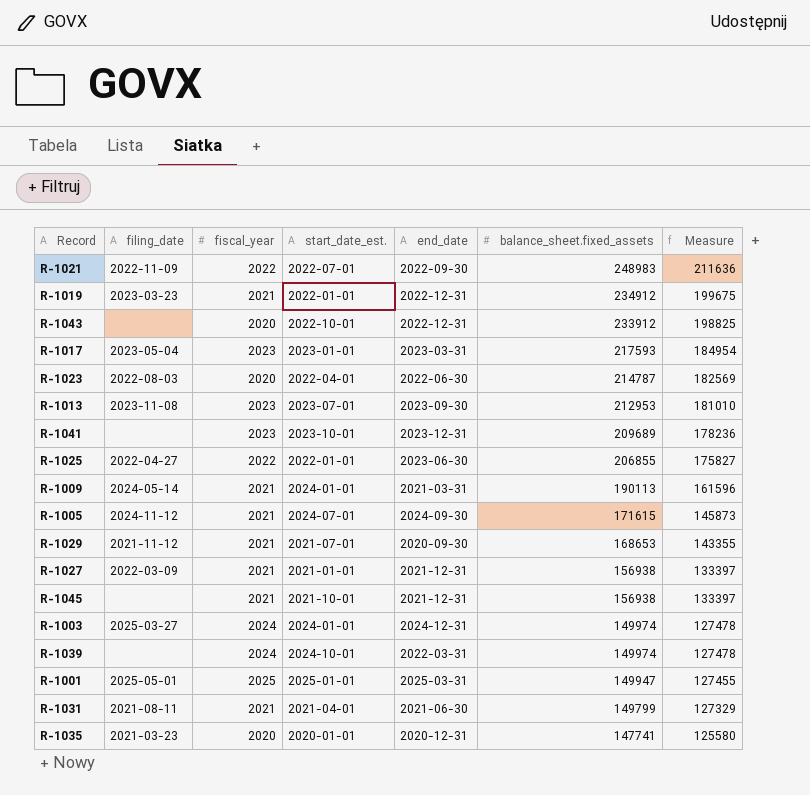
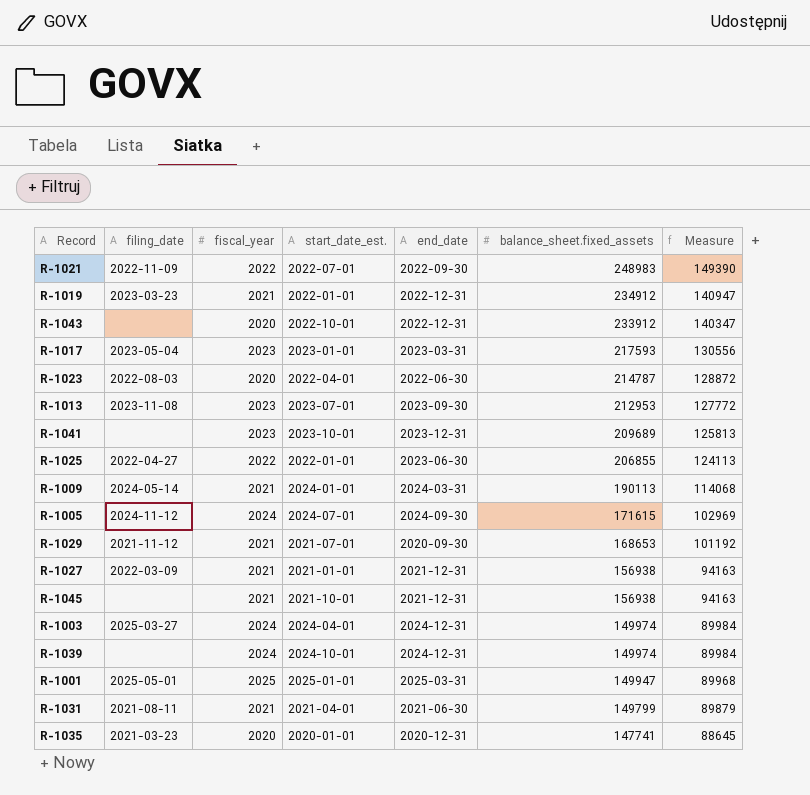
column Measure | formula: [balance_sheet.fixed_assets] * 0.85 -> [balance_sheet.fixed_assets] * 0.6
R-1009 | end_date: 2021-03-31 -> 2024-03-31
R-1005 | fiscal_year: 2021 -> 2024
R-1003 | start_date_est.: 2024-01-01 -> 2024-04-01
R-1039 | end_date: 2022-03-31 -> 2024-12-31

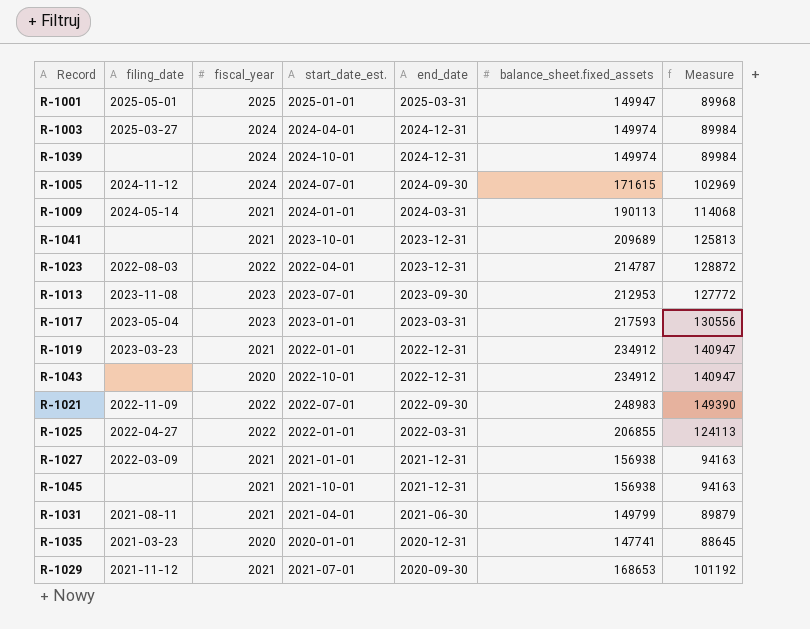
row order: balance_sheet.fixed_assets descending -> end_date descending
R-1041 | fiscal_year: 2023 -> 2021
R-1023 | fiscal_year: 2020 -> 2022
R-1023 | end_date: 2022-06-30 -> 2023-12-31
R-1043 | balance_sheet.fixed_assets: 233912 -> 234912
R-1043 | Measure: 140347 -> 140947
R-1025 | end_date: 2023-06-30 -> 2022-03-31

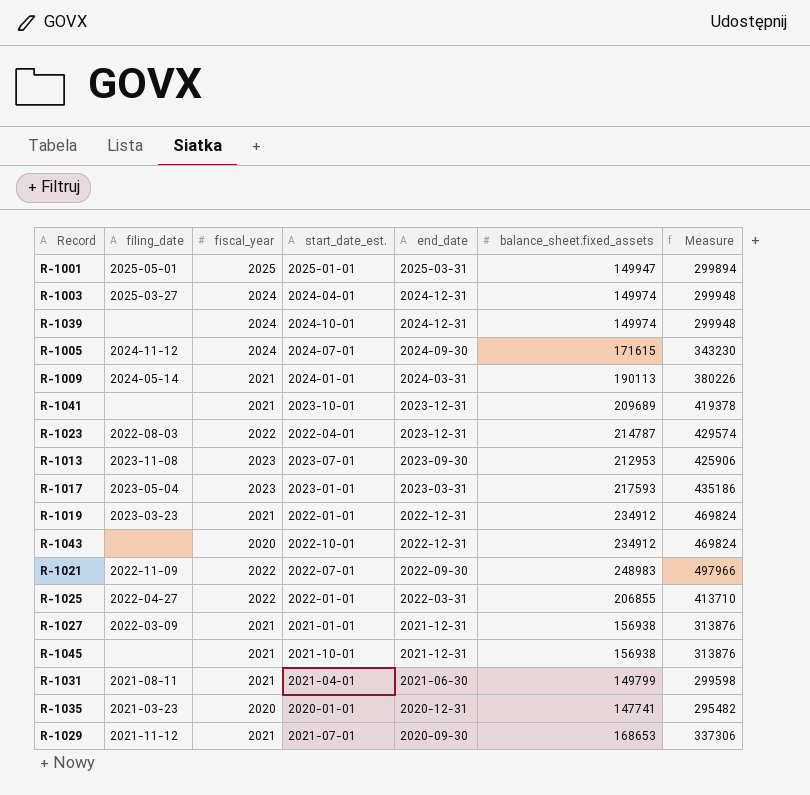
column Measure | formula: [balance_sheet.fixed_assets] * 0.6 -> [balance_sheet.fixed_assets] * 2

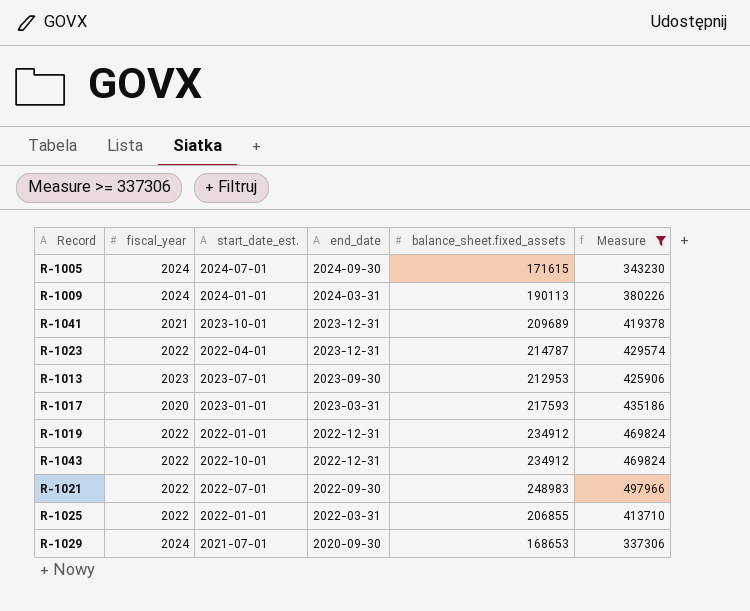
filter: none -> Measure >= 337306
column filing_date | position: 2 -> none
R-1009 | fiscal_year: 2021 -> 2024
R-1017 | fiscal_year: 2023 -> 2020
R-1019 | fiscal_year: 2021 -> 2022
R-1043 | fiscal_year: 2020 -> 2022
R-1029 | fiscal_year: 2021 -> 2024

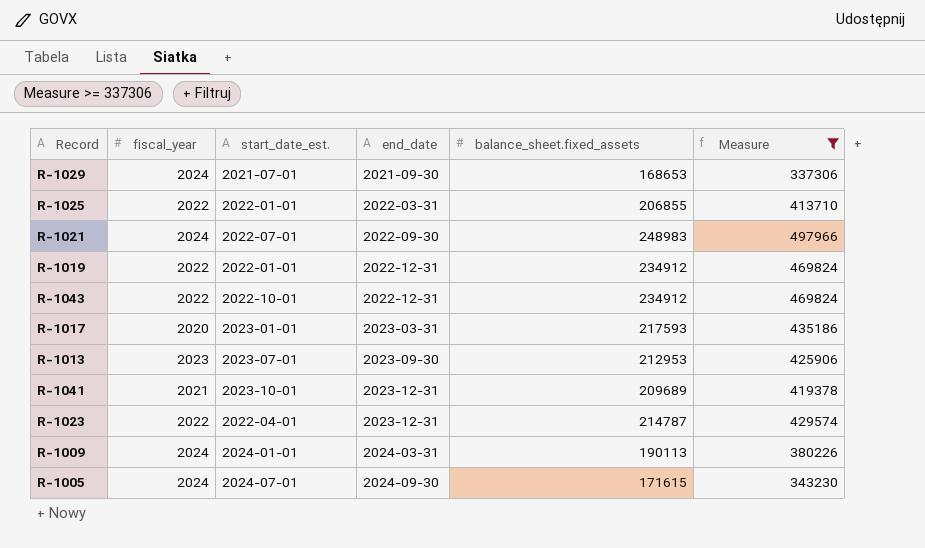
row order: end_date descending -> end_date ascending
R-1029 | end_date: 2020-09-30 -> 2021-09-30
R-1021 | fiscal_year: 2022 -> 2024

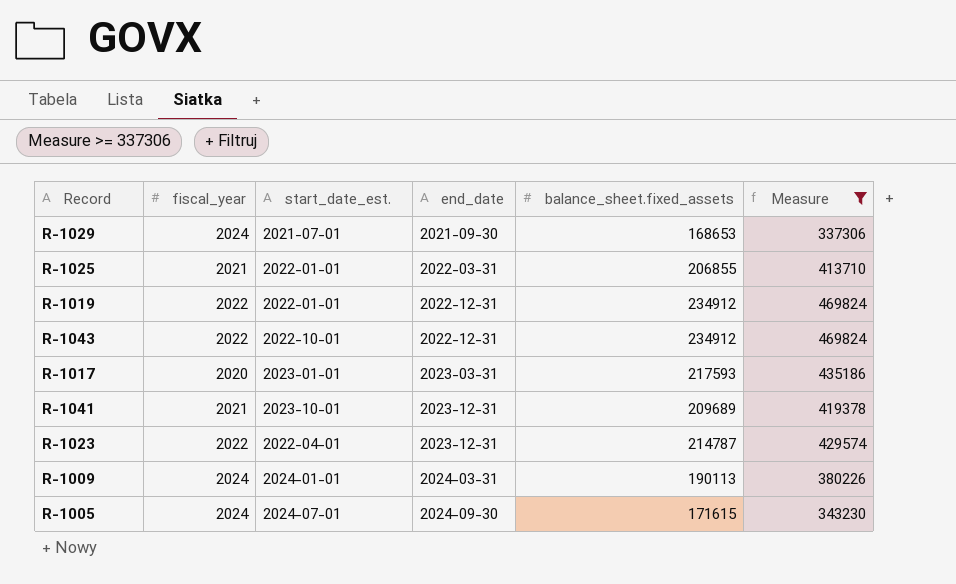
row R-1021: 2024 | 2022-07-01 | 2022-09-30 | 248983 | 497966 -> none
row R-1013: 2023 | 2023-07-01 | 2023-09-30 | 212953 | 425906 -> none
R-1025 | fiscal_year: 2022 -> 2021

